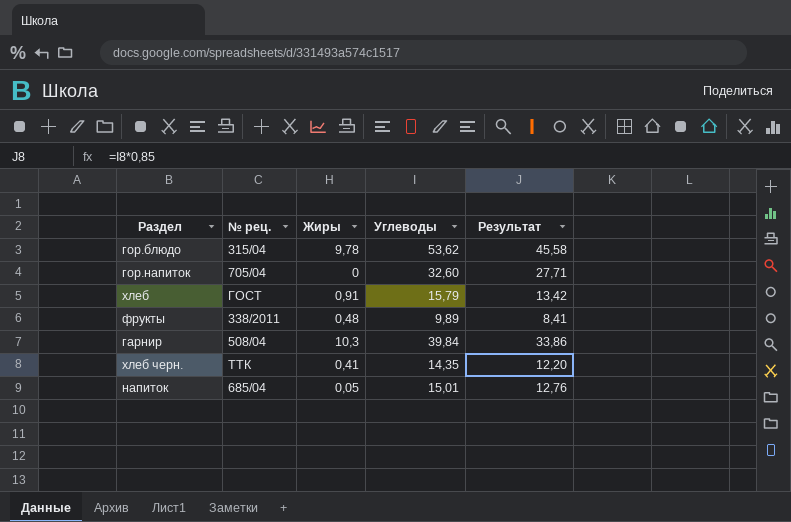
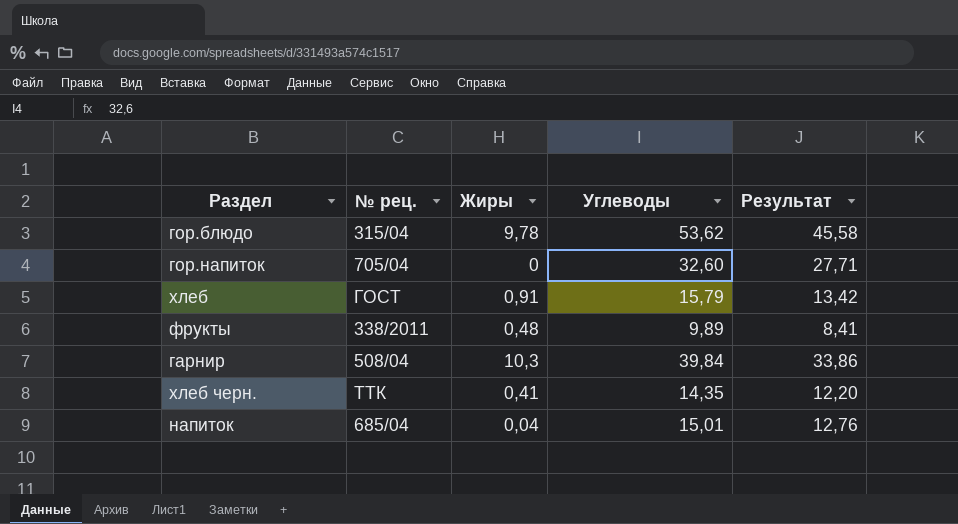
напиток | Жиры: 0,05 -> 0,04

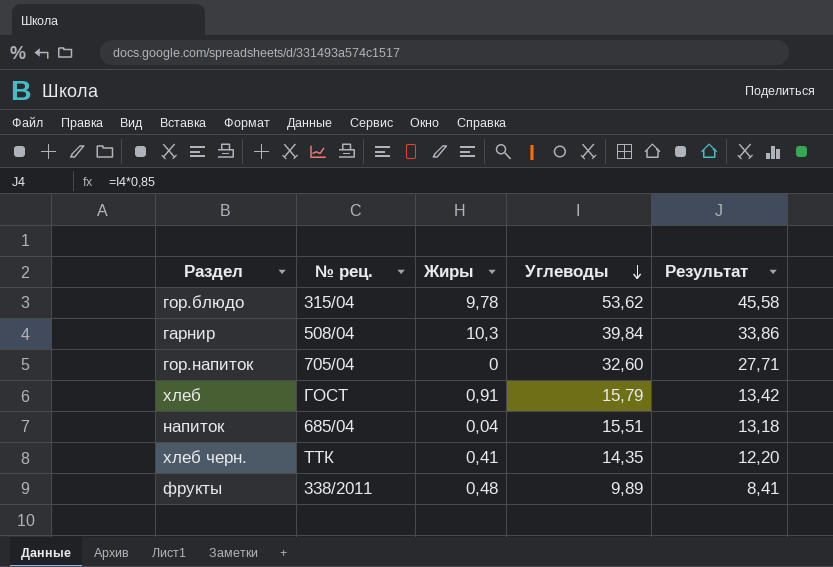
row order: none -> Углеводы descending
напиток | Углеводы: 15,01 -> 15,51
напиток | Результат: 12,76 -> 13,18

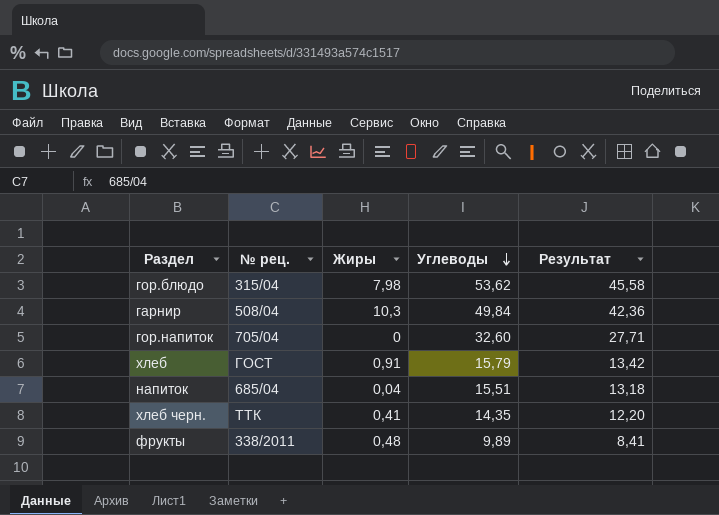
гор.блюдо | Жиры: 9,78 -> 7,98
гарнир | Углеводы: 39,84 -> 49,84
гарнир | Результат: 33,86 -> 42,36

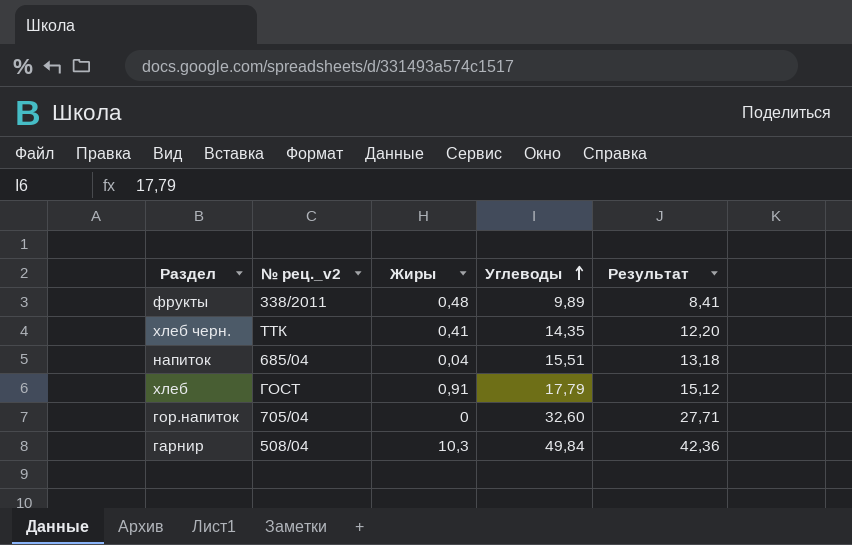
row order: Углеводы descending -> Углеводы ascending
column name: № рец. -> № рец._v2
row гор.блюдо: 315/04 | 7,98 | 53,62 | 45,58 -> none
хлеб | Углеводы: 15,79 -> 17,79
хлеб | Результат: 13,42 -> 15,12

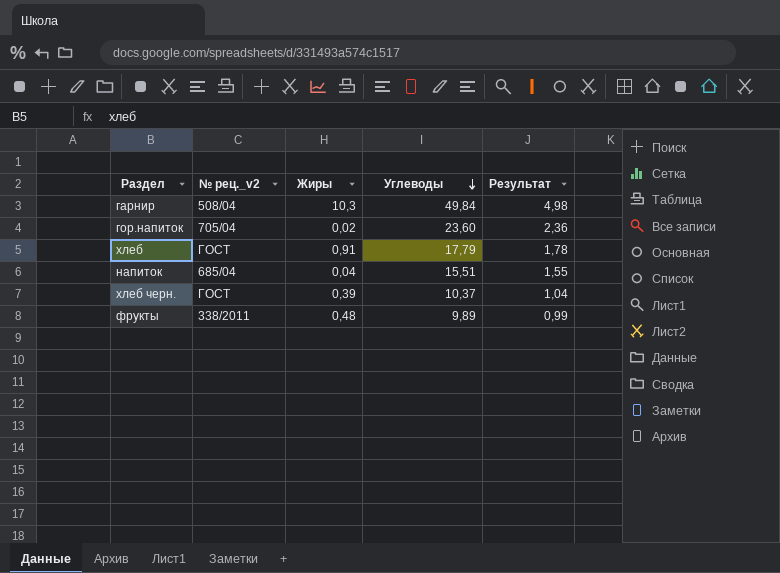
row order: Углеводы ascending -> Углеводы descending
column Результат | formula: [Углеводы] * 0,85 -> [Углеводы] * 0,1
гор.напиток | Жиры: 0 -> 0,02
гор.напиток | Углеводы: 32,60 -> 23,60
хлеб черн. | № рец._v2: ТТК -> ГОСТ
хлеб черн. | Жиры: 0,41 -> 0,39
хлеб черн. | Углеводы: 14,35 -> 10,37

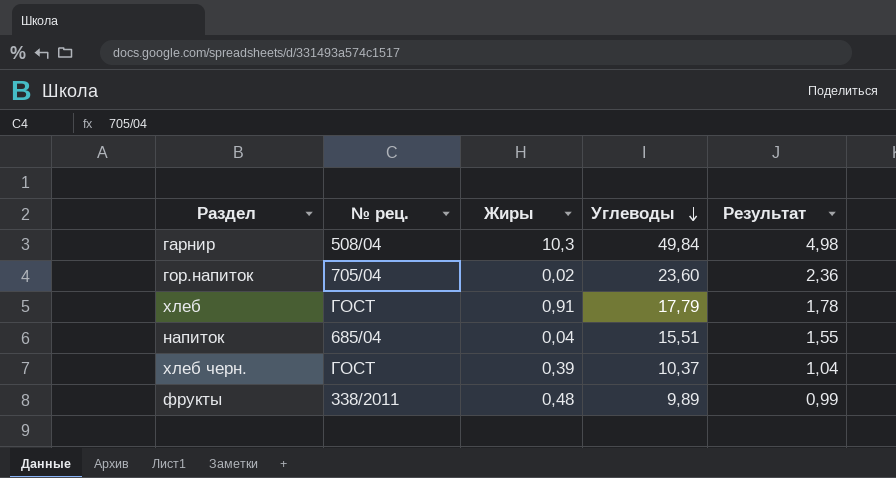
column name: № рец._v2 -> № рец.

